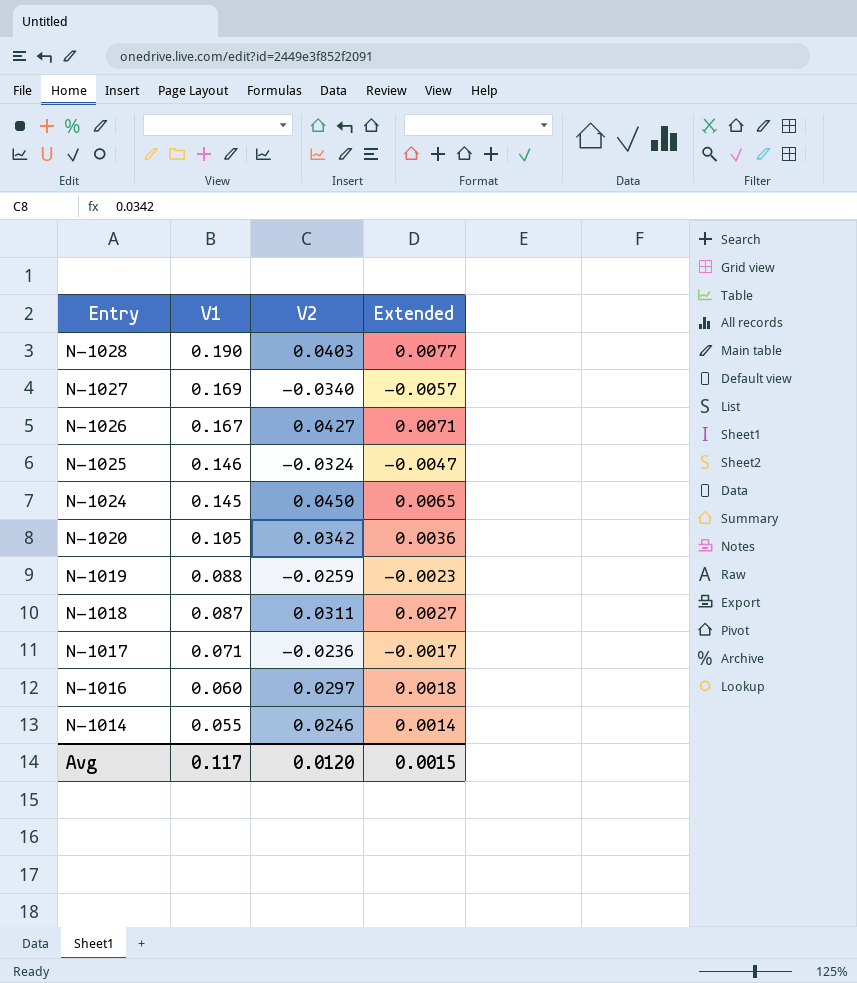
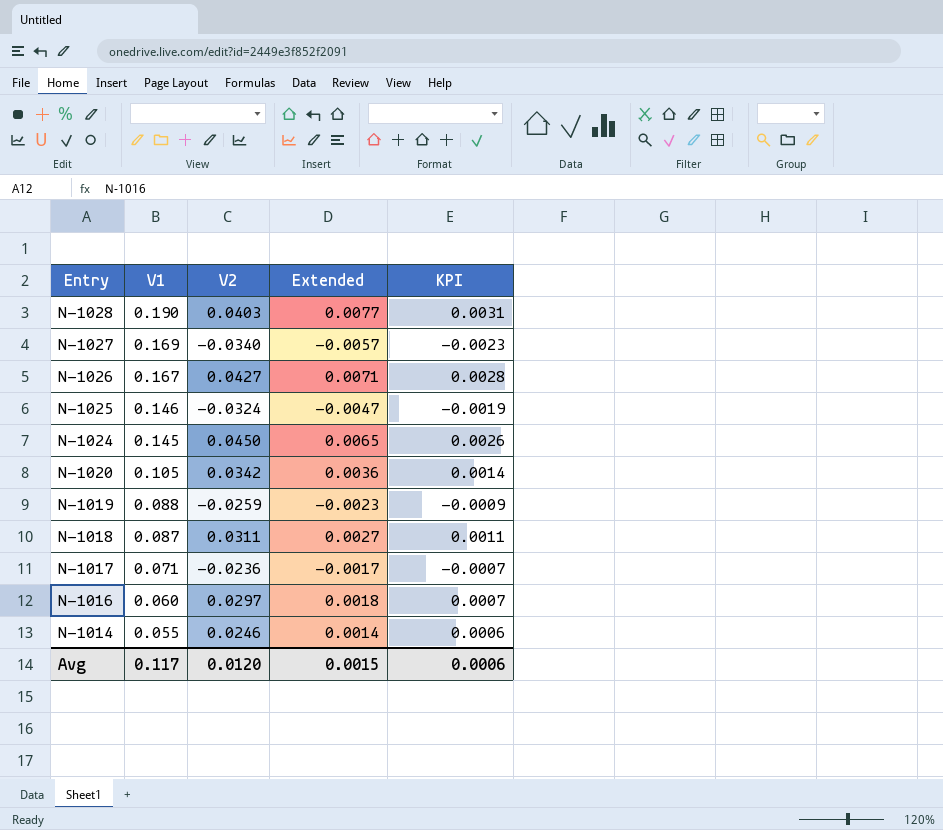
column KPI | formula: none -> [Extended] * 0.4

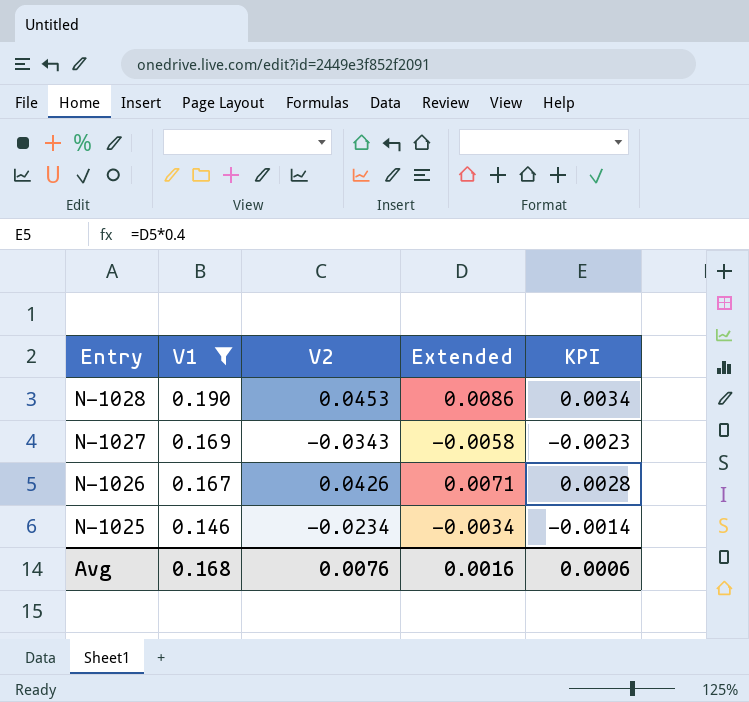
filter: none -> V1 >= 0.146
N-1028 | V2: 0.0403 -> 0.0453
N-1028 | Extended: 0.0077 -> 0.0086
N-1028 | KPI: 0.0031 -> 0.0034
N-1027 | V2: -0.0340 -> -0.0343
N-1027 | Extended: -0.0057 -> -0.0058
N-1026 | V2: 0.0427 -> 0.0426
N-1025 | V2: -0.0324 -> -0.0234
N-1025 | Extended: -0.0047 -> -0.0034
N-1025 | KPI: -0.0019 -> -0.0014
Avg | V1: 0.117 -> 0.168
Avg | V2: 0.0120 -> 0.0076
Avg | Extended: 0.0015 -> 0.0016

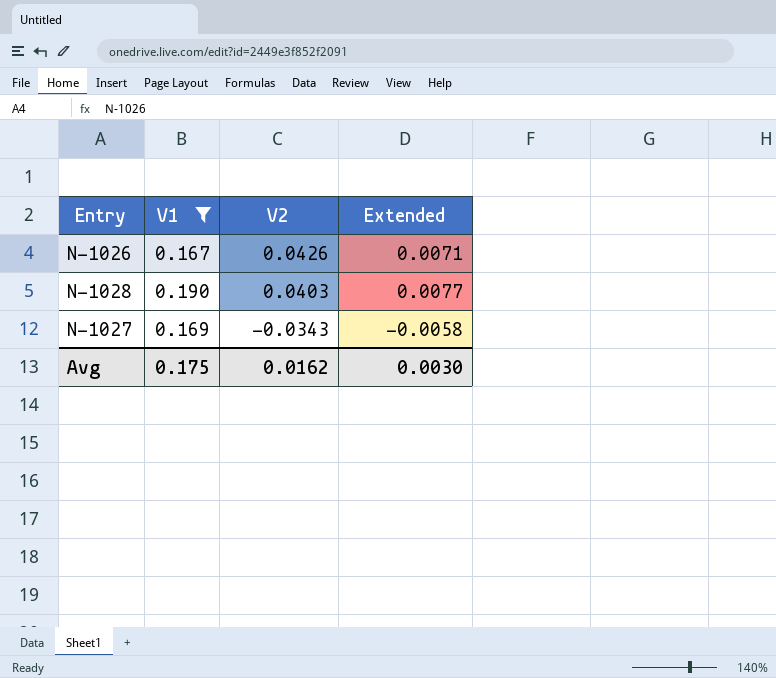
row order: Entry descending -> V2 descending
column KPI | formula: [Extended] * 0.4 -> none
row N-1025: 0.146 | -0.0234 | -0.0034 | -0.0014 -> none
N-1028 | V2: 0.0453 -> 0.0403
N-1028 | Extended: 0.0086 -> 0.0077
Avg | V1: 0.168 -> 0.175
Avg | V2: 0.0076 -> 0.0162
Avg | Extended: 0.0016 -> 0.0030

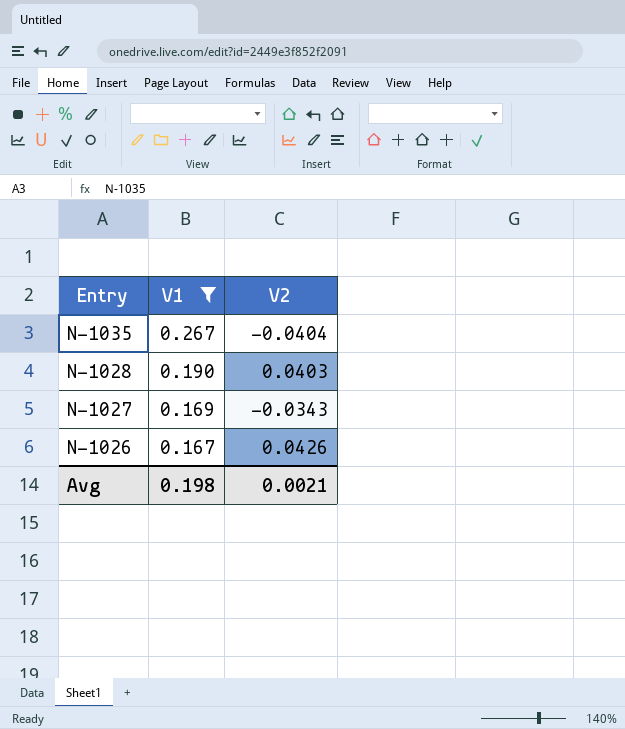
row order: V2 descending -> Entry descending
column Extended | formula: [V1] * [V2] -> none
row N-1035: none -> 0.267 | -0.0404
Avg | V1: 0.175 -> 0.198
Avg | V2: 0.0162 -> 0.0021

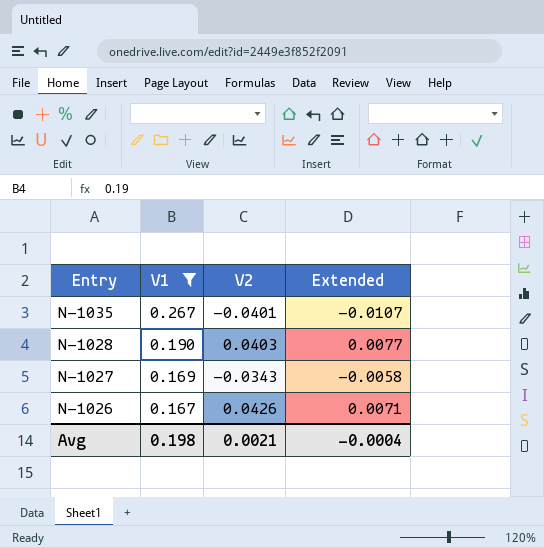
column Extended | formula: none -> [V1] * [V2]
N-1035 | V2: -0.0404 -> -0.0401

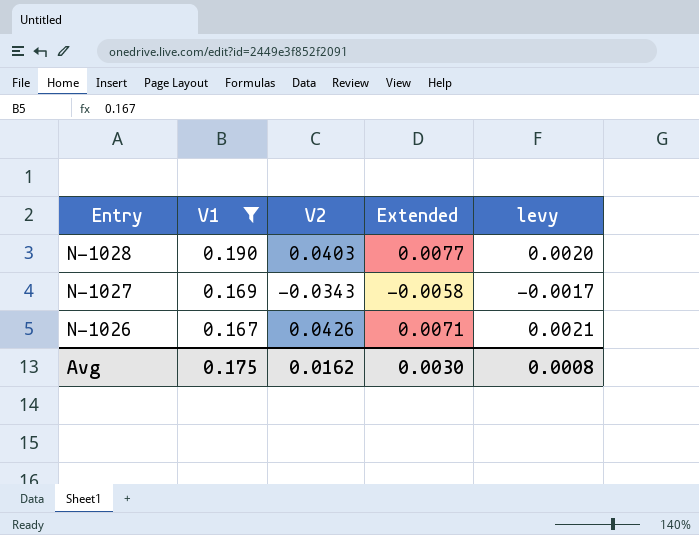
column levy | formula: none -> [V2] * 0.05
row N-1035: 0.267 | -0.0401 | -0.0107 -> none
Avg | V1: 0.198 -> 0.175
Avg | V2: 0.0021 -> 0.0162
Avg | Extended: -0.0004 -> 0.0030

